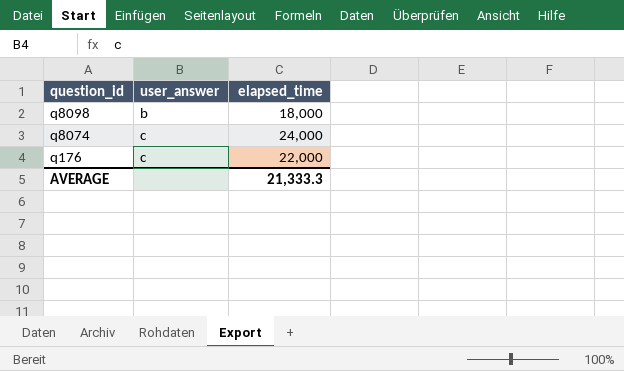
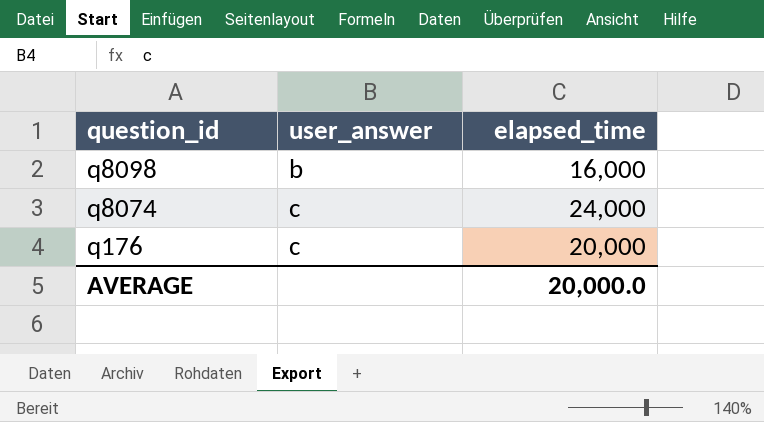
q8098 | elapsed_time: 18,000 -> 16,000
q176 | elapsed_time: 22,000 -> 20,000
AVERAGE | elapsed_time: 21,333.3 -> 20,000.0

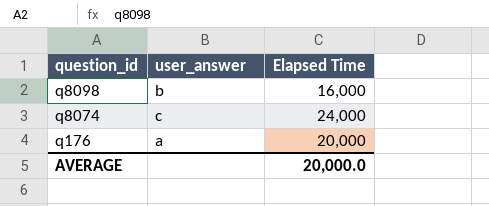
column name: elapsed_time -> Elapsed Time
q176 | user_answer: c -> a

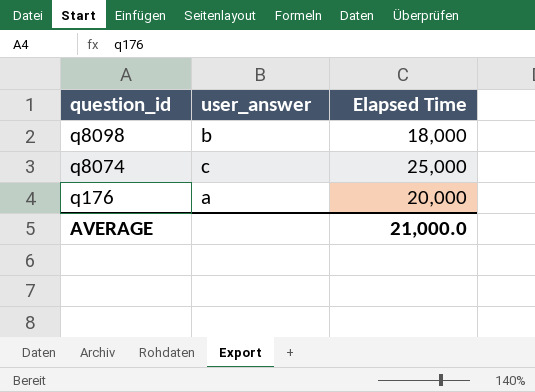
q8098 | Elapsed Time: 16,000 -> 18,000
q8074 | Elapsed Time: 24,000 -> 25,000
AVERAGE | Elapsed Time: 20,000.0 -> 21,000.0

